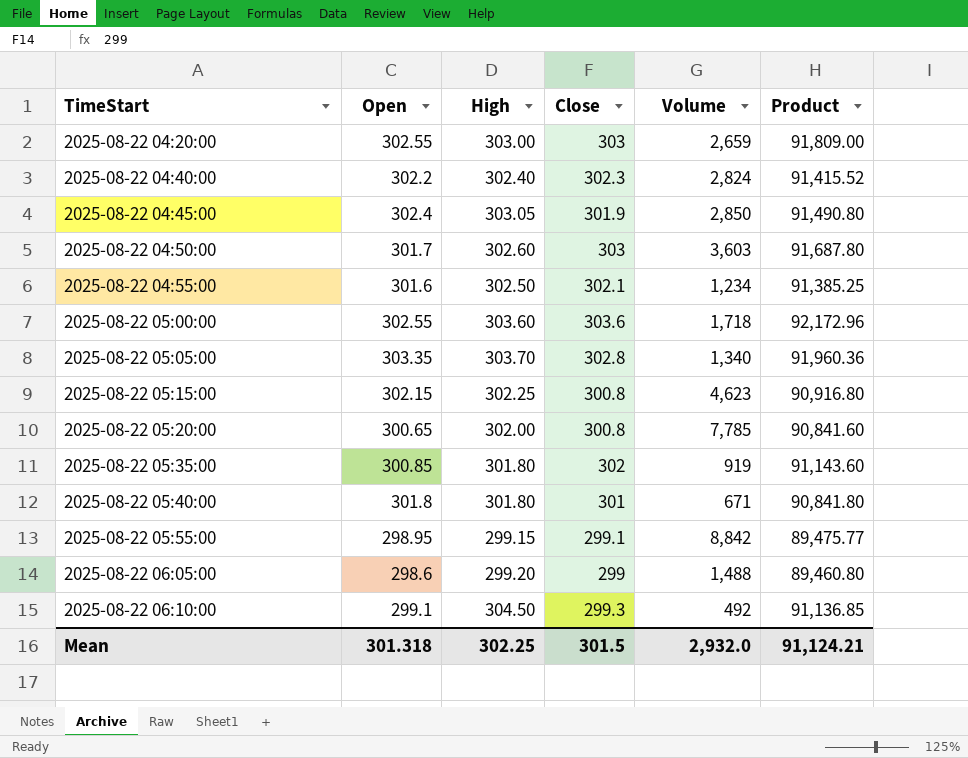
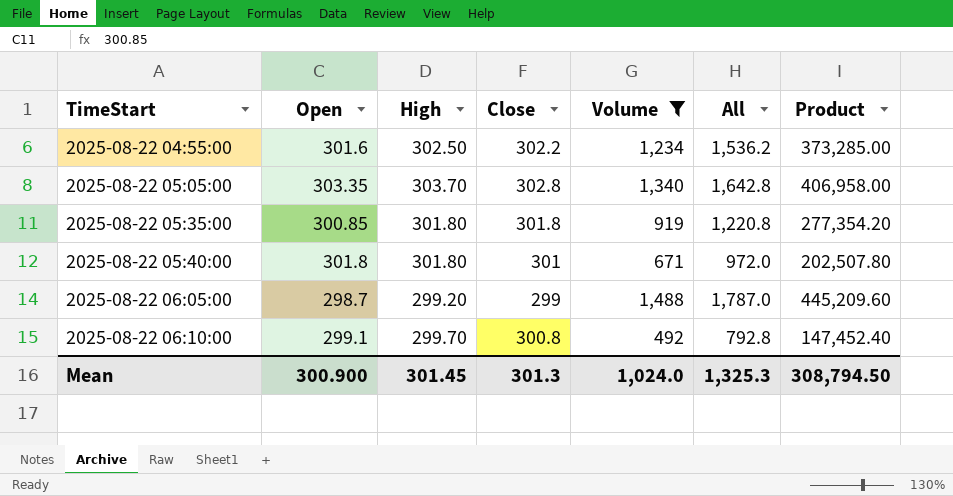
filter: none -> Volume <= 1,488
column All | formula: none -> [Close] + [Volume]
column Product | formula: [High] * [Close] -> [High] * [Volume]
2025-08-22 04:55:00 | Close: 302.1 -> 302.2
2025-08-22 05:35:00 | Close: 302 -> 301.8
2025-08-22 06:05:00 | Open: 298.6 -> 298.7
2025-08-22 06:10:00 | High: 304.50 -> 299.70
2025-08-22 06:10:00 | Close: 299.3 -> 300.8
Mean | Open: 301.318 -> 300.900
Mean | High: 302.25 -> 301.45
Mean | Close: 301.5 -> 301.3
Mean | Volume: 2,932.0 -> 1,024.0
Mean | Product: 91,124.21 -> 308,794.50

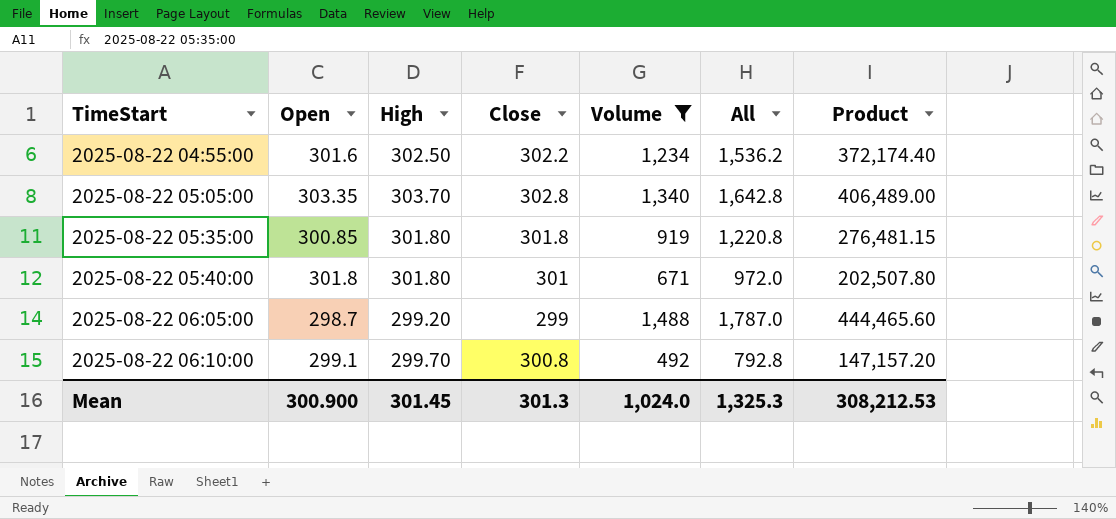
column Product | formula: [High] * [Volume] -> [Open] * [Volume]
Mean | Product: 308,794.50 -> 308,212.53

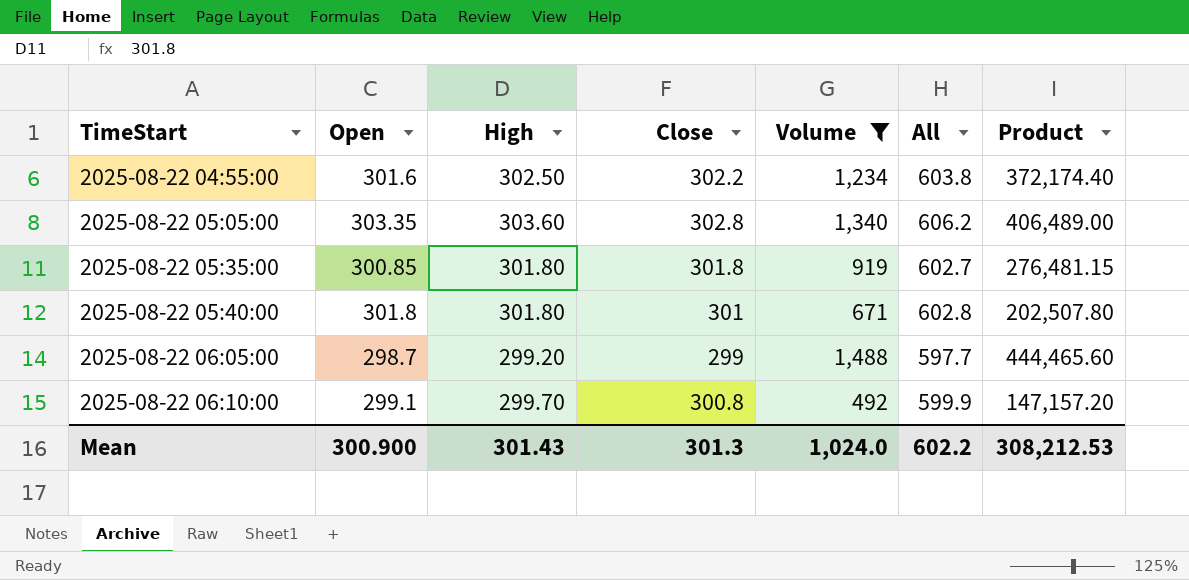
column All | formula: [Close] + [Volume] -> [Open] + [Close]
2025-08-22 05:05:00 | High: 303.70 -> 303.60
Mean | High: 301.45 -> 301.43
Mean | All: 1,325.3 -> 602.2

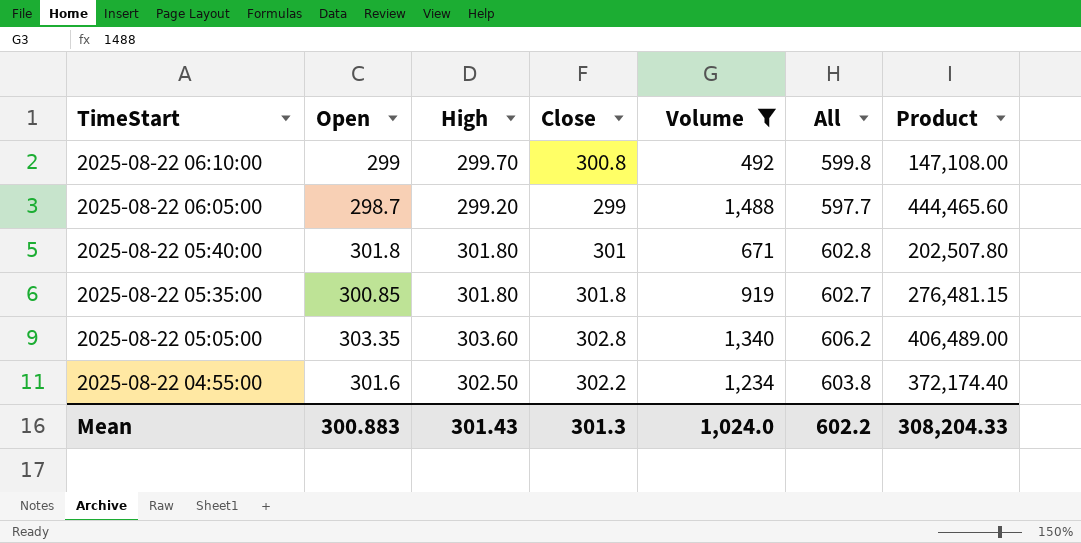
row order: TimeStart ascending -> TimeStart descending
2025-08-22 06:10:00 | Open: 299.1 -> 299
2025-08-22 06:10:00 | All: 599.9 -> 599.8
2025-08-22 06:10:00 | Product: 147,157.20 -> 147,108.00
Mean | Open: 300.900 -> 300.883
Mean | Product: 308,212.53 -> 308,204.33

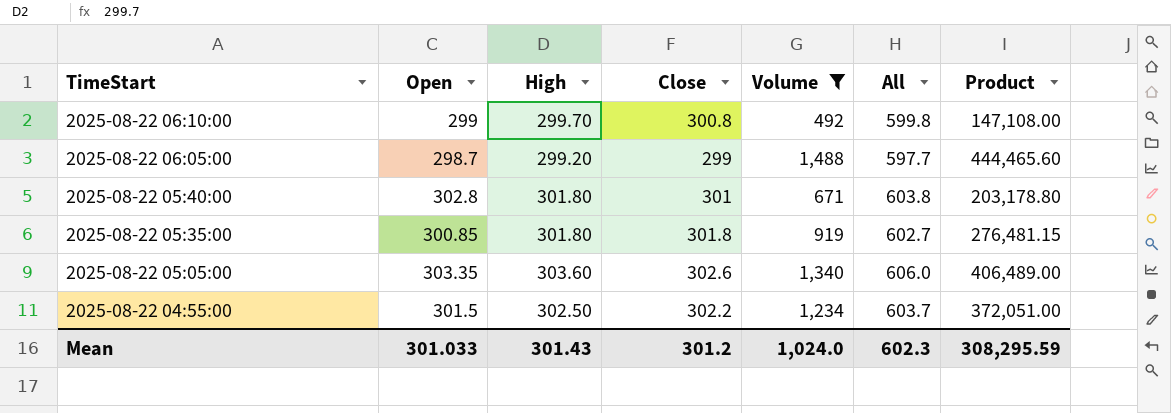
2025-08-22 05:40:00 | Open: 301.8 -> 302.8
2025-08-22 05:40:00 | All: 602.8 -> 603.8
2025-08-22 05:40:00 | Product: 202,507.80 -> 203,178.80
2025-08-22 05:05:00 | Close: 302.8 -> 302.6
2025-08-22 05:05:00 | All: 606.2 -> 606.0
2025-08-22 04:55:00 | Open: 301.6 -> 301.5
2025-08-22 04:55:00 | All: 603.8 -> 603.7
2025-08-22 04:55:00 | Product: 372,174.40 -> 372,051.00
Mean | Open: 300.883 -> 301.033
Mean | Close: 301.3 -> 301.2
Mean | All: 602.2 -> 602.3
Mean | Product: 308,204.33 -> 308,295.59

